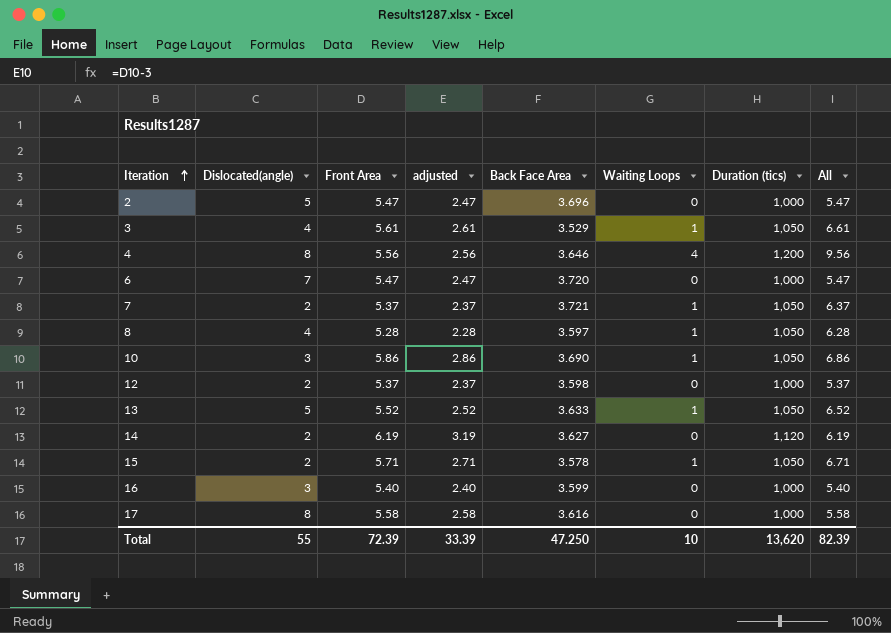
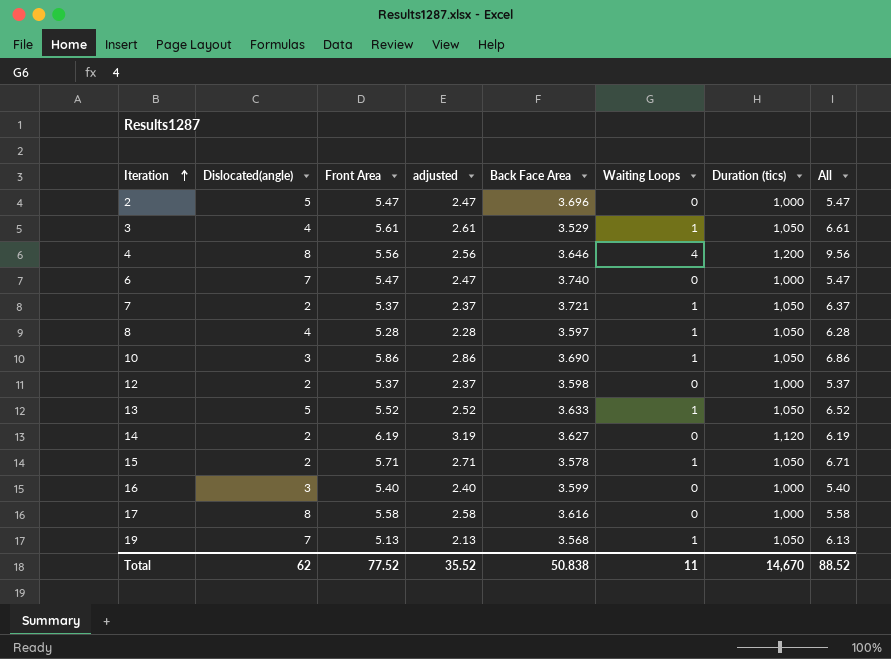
6 | Back Face Area: 3.720 -> 3.740
row 19: none -> 7 | 5.13 | 2.13 | 3.568 | 1 | 1,050 | 6.13
Total | Dislocated(angle): 55 -> 62
Total | Front Area: 72.39 -> 77.52
Total | adjusted: 33.39 -> 35.52
Total | Back Face Area: 47.250 -> 50.838
Total | Waiting Loops: 10 -> 11
Total | Duration (tics): 13,620 -> 14,670
Total | All: 82.39 -> 88.52

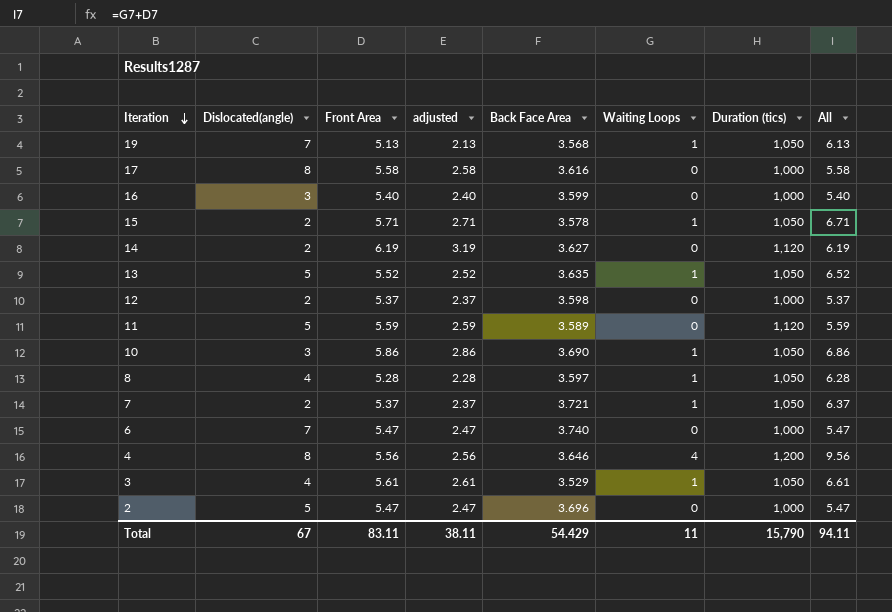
row order: Iteration ascending -> Iteration descending
13 | Back Face Area: 3.633 -> 3.635
row 11: none -> 5 | 5.59 | 2.59 | 3.589 | 0 | 1,120 | 5.59
Total | Dislocated(angle): 62 -> 67
Total | Front Area: 77.52 -> 83.11
Total | adjusted: 35.52 -> 38.11
Total | Back Face Area: 50.838 -> 54.429
Total | Duration (tics): 14,670 -> 15,790
Total | All: 88.52 -> 94.11

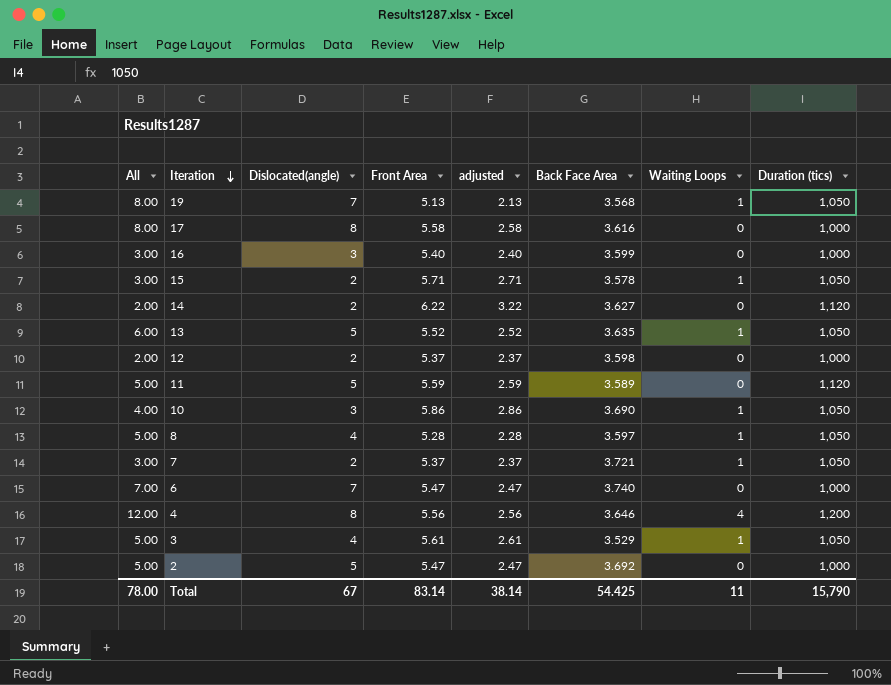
column All | formula: [Front Area] + [Waiting Loops] -> [Dislocated(angle)] + [Waiting Loops]
column All | position: 8 -> 1
14 | Front Area: 6.19 -> 6.22
14 | adjusted: 3.19 -> 3.22
2 | Back Face Area: 3.696 -> 3.692
Total | All: 94.11 -> 78.00
Total | Front Area: 83.11 -> 83.14
Total | adjusted: 38.11 -> 38.14
Total | Back Face Area: 54.429 -> 54.425

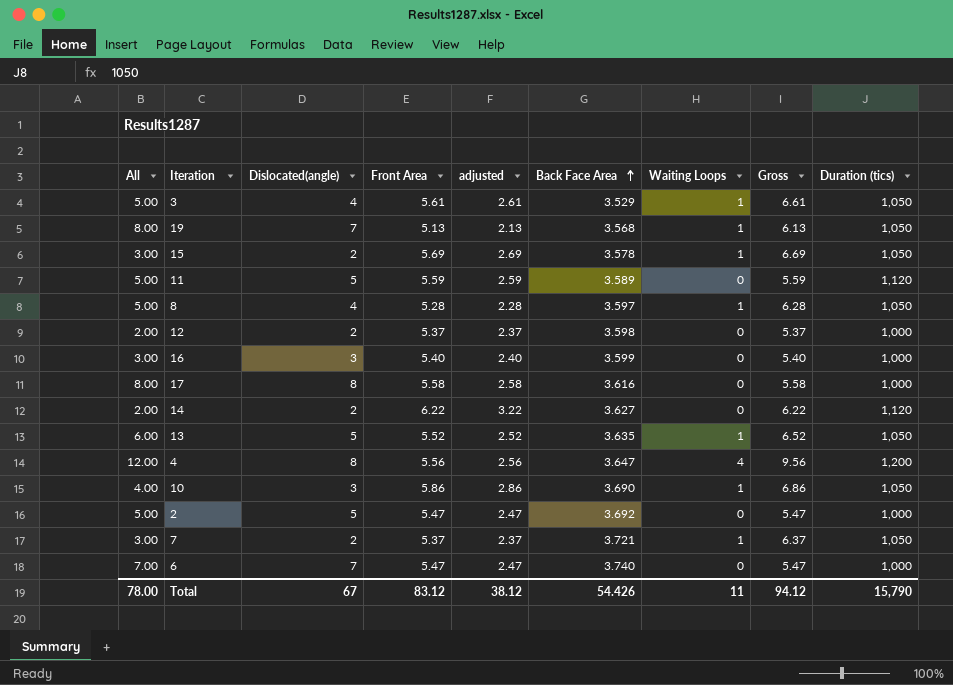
row order: Iteration descending -> Back Face Area ascending
column Gross | formula: none -> [Front Area] + [Waiting Loops]
15 | Front Area: 5.71 -> 5.69
15 | adjusted: 2.71 -> 2.69
4 | Back Face Area: 3.646 -> 3.647
Total | Front Area: 83.14 -> 83.12
Total | adjusted: 38.14 -> 38.12
Total | Back Face Area: 54.425 -> 54.426

